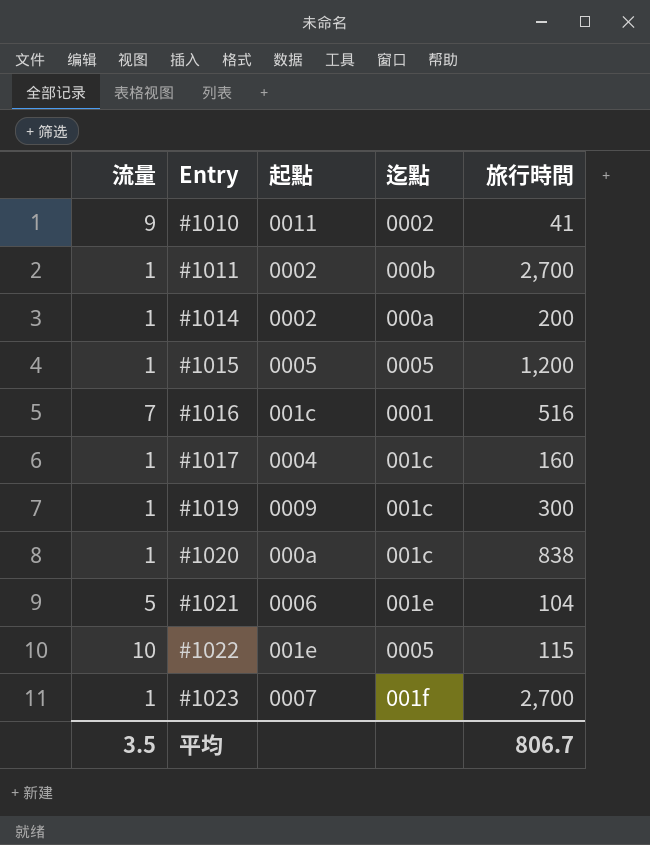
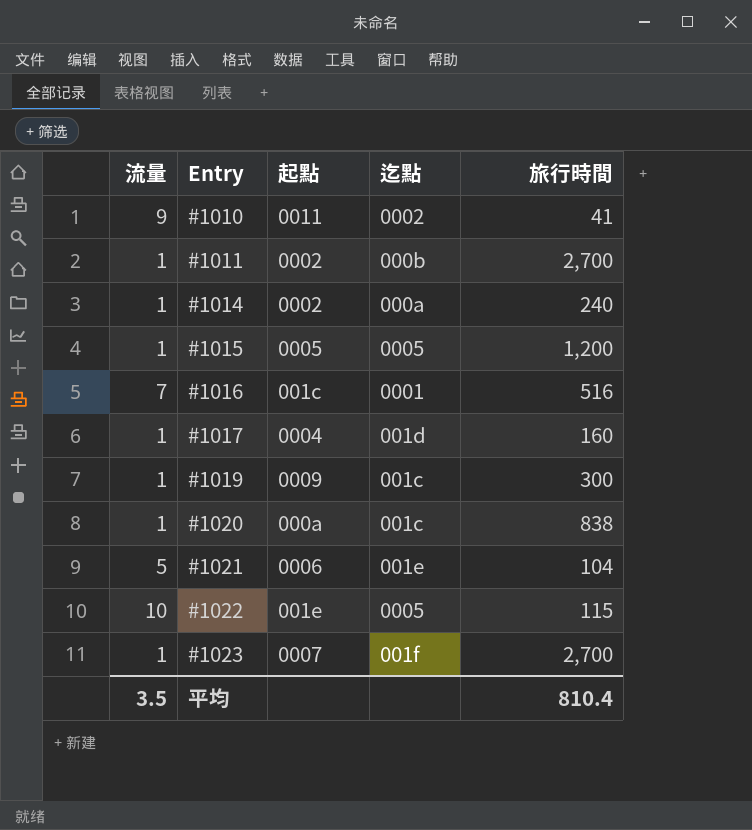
#1014 | 旅行時間: 200 -> 240
#1017 | 迄點: 001c -> 001d
平均 | 旅行時間: 806.7 -> 810.4

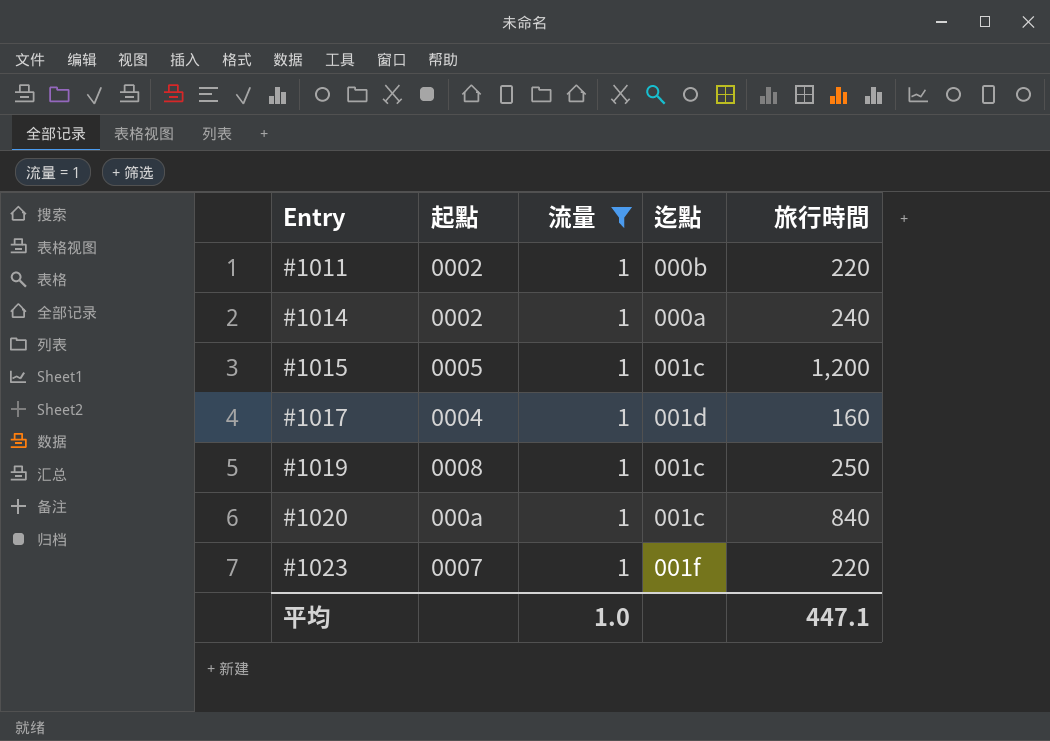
filter: none -> 流量 = 1
column 流量 | position: 1 -> 3
#1011 | 旅行時間: 2,700 -> 220
#1015 | 迄點: 0005 -> 001c
#1019 | 起點: 0009 -> 0008
#1019 | 旅行時間: 300 -> 250
#1020 | 旅行時間: 838 -> 840
#1023 | 旅行時間: 2,700 -> 220
平均 | 流量: 3.5 -> 1.0
平均 | 旅行時間: 810.4 -> 447.1

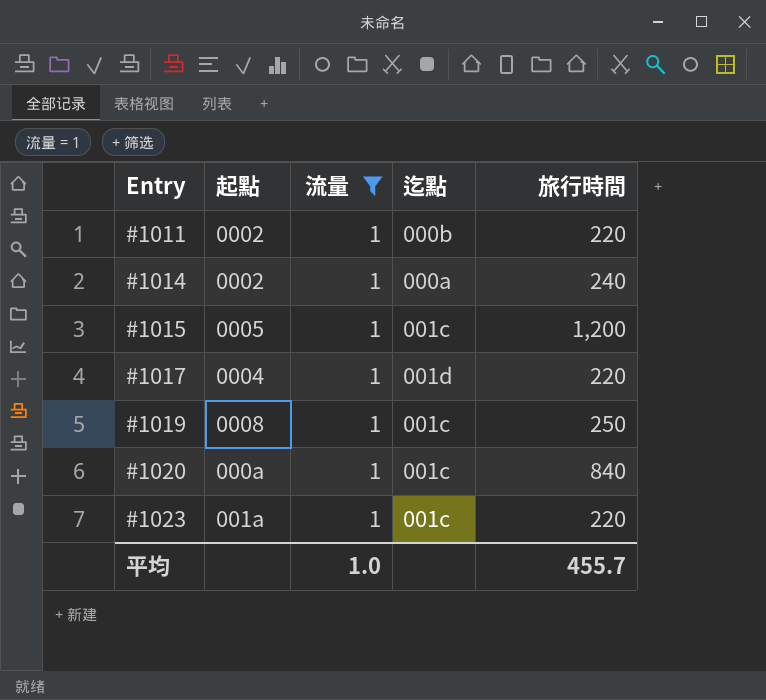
#1017 | 旅行時間: 160 -> 220
#1023 | 起點: 0007 -> 001a
#1023 | 迄點: 001f -> 001c
平均 | 旅行時間: 447.1 -> 455.7

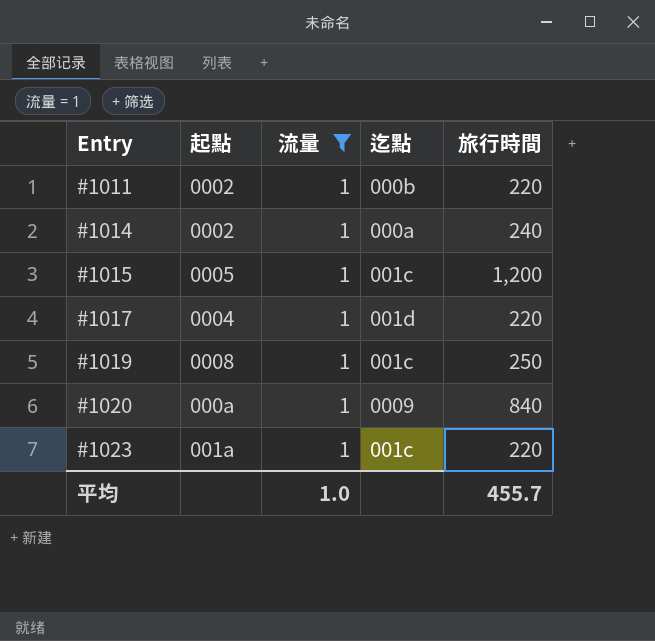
#1020 | 迄點: 001c -> 0009

